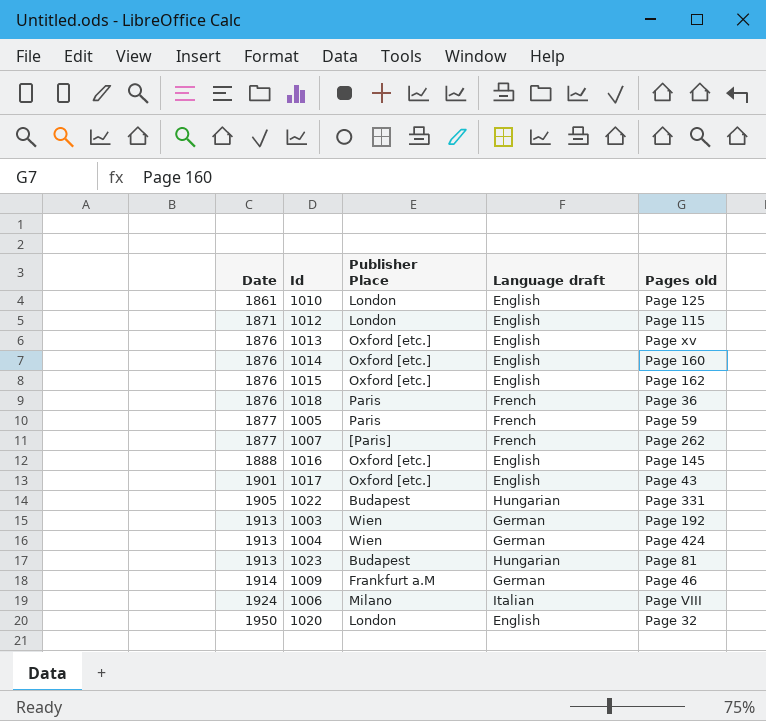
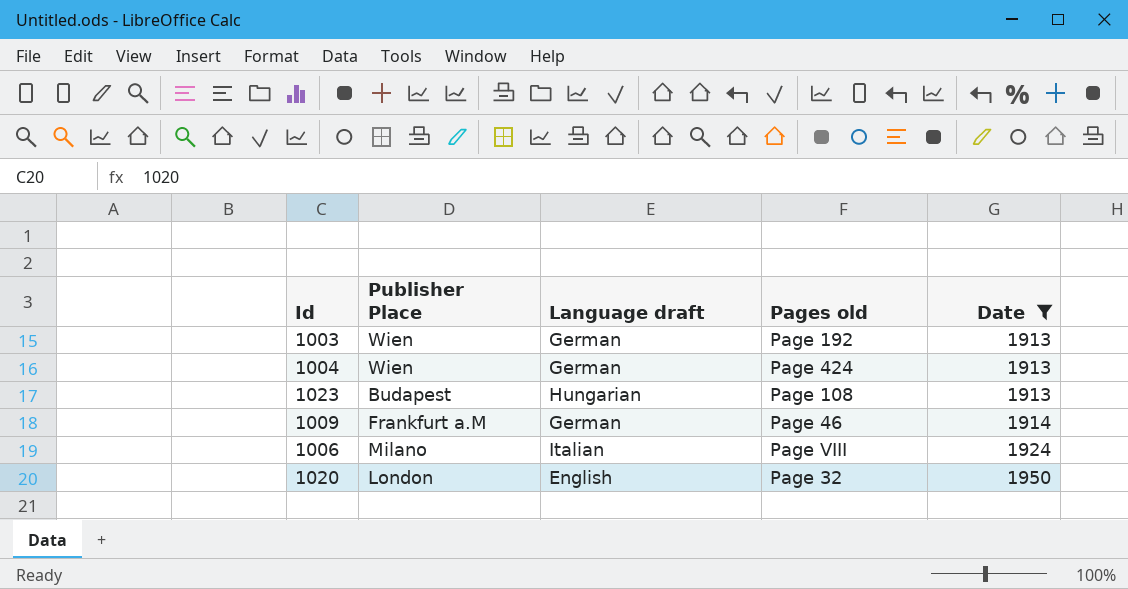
filter: none -> Date >= 1913
column Date | position: 1 -> 5
1023 | Pages old: Page 81 -> Page 108

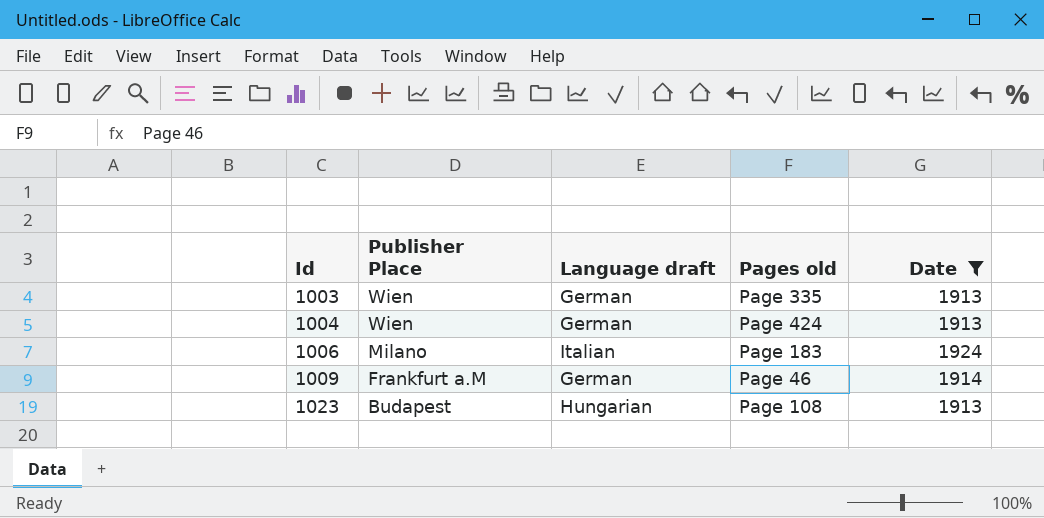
row order: Date ascending -> Id ascending
row 1020: London | English | Page 32 | 1950 -> none
1003 | Pages old: Page 192 -> Page 335
1006 | Pages old: Page VIII -> Page 183

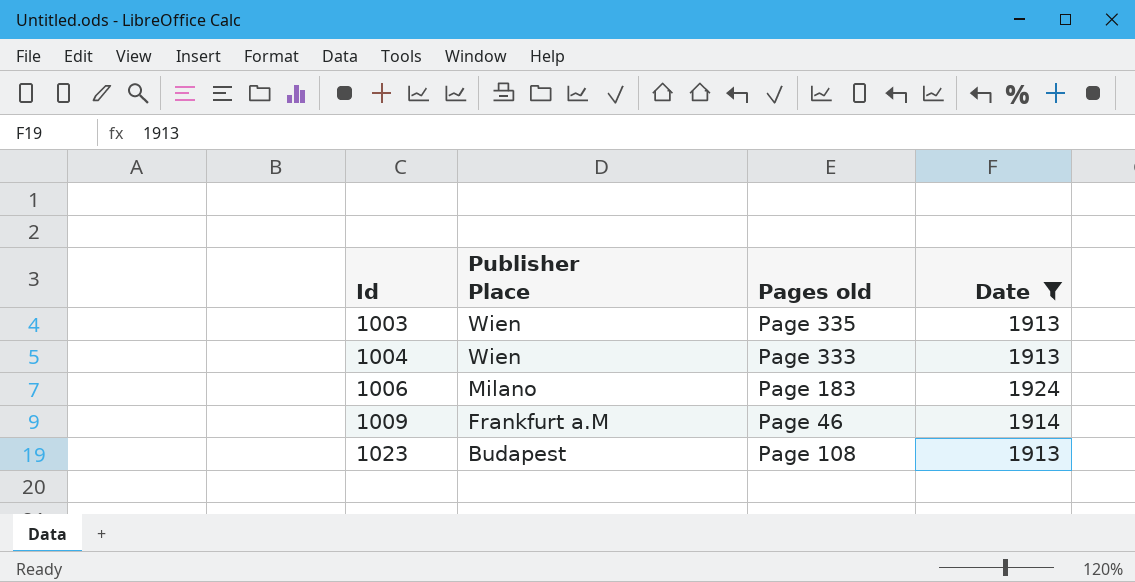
column Language draft | position: 3 -> none
1004 | Pages old: Page 424 -> Page 333

